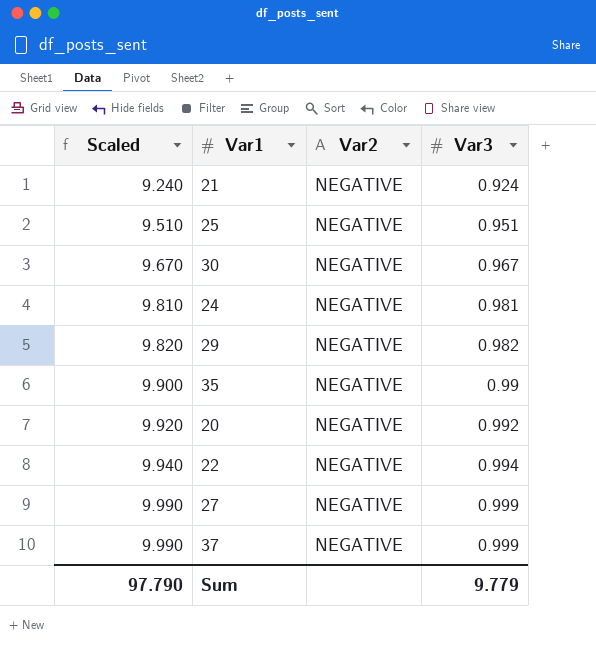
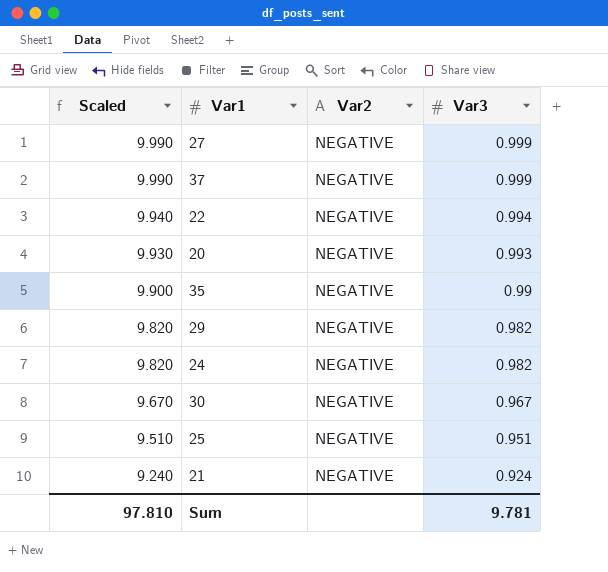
row order: Scaled ascending -> Scaled descending
20 | Scaled: 9.920 -> 9.930
20 | Var3: 0.992 -> 0.993
24 | Scaled: 9.810 -> 9.820
24 | Var3: 0.981 -> 0.982
Sum | Scaled: 97.790 -> 97.810
Sum | Var3: 9.779 -> 9.781

